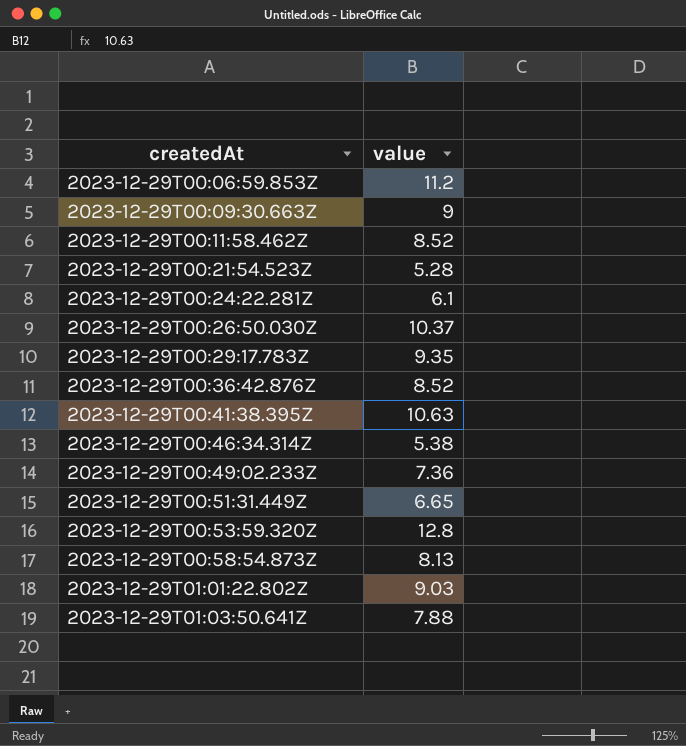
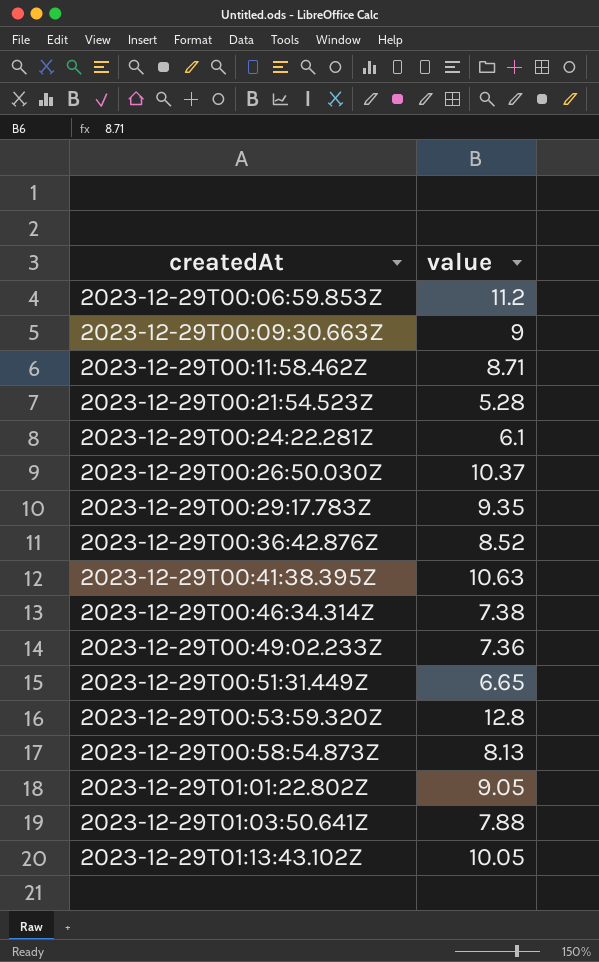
2023-12-29T00:11:58.462Z | value: 8.52 -> 8.71
2023-12-29T00:46:34.314Z | value: 5.38 -> 7.38
2023-12-29T01:01:22.802Z | value: 9.03 -> 9.05
row 2023-12-29T01:13:43.102Z: none -> 10.05

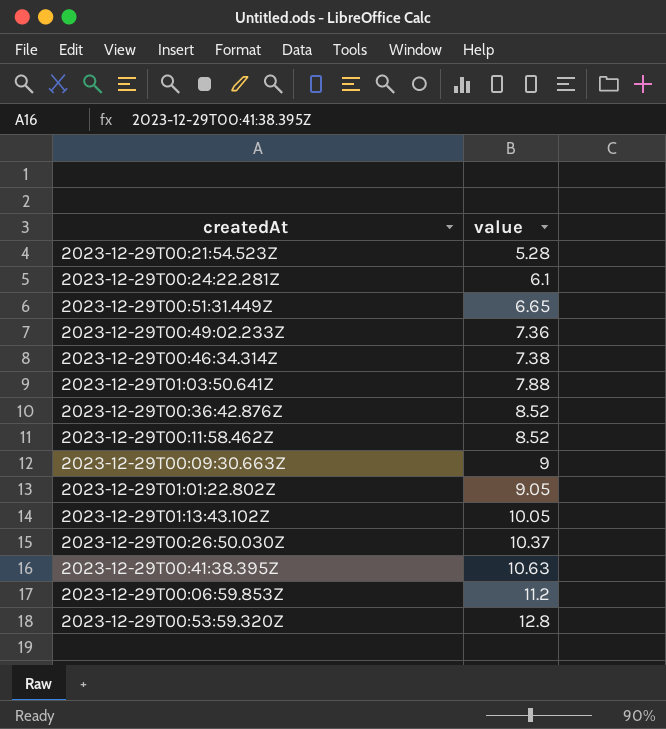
row order: createdAt ascending -> value ascending
row 2023-12-29T00:29:17.783Z: 9.35 -> none
row 2023-12-29T00:58:54.873Z: 8.13 -> none
2023-12-29T00:11:58.462Z | value: 8.71 -> 8.52

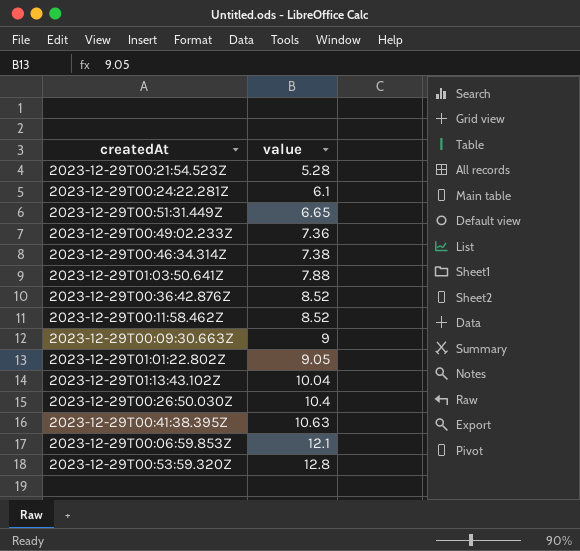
2023-12-29T01:13:43.102Z | value: 10.05 -> 10.04
2023-12-29T00:26:50.030Z | value: 10.37 -> 10.4
2023-12-29T00:06:59.853Z | value: 11.2 -> 12.1

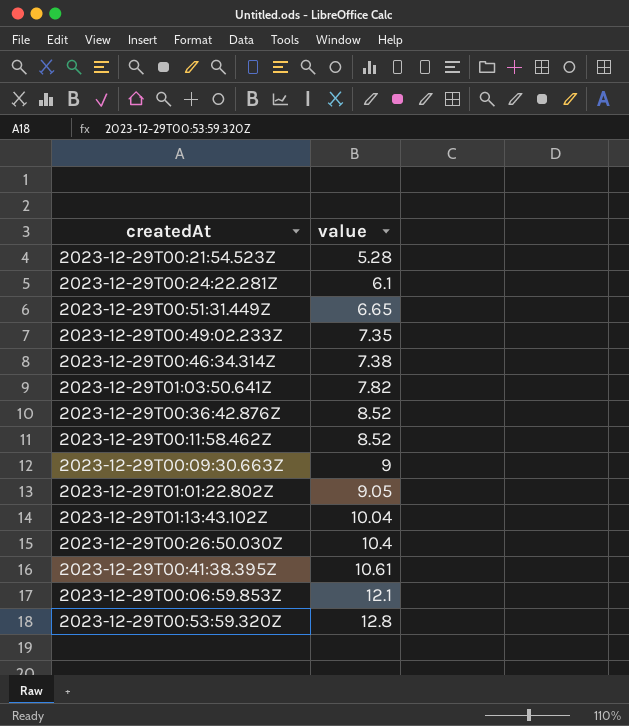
2023-12-29T00:49:02.233Z | value: 7.36 -> 7.35
2023-12-29T01:03:50.641Z | value: 7.88 -> 7.82
2023-12-29T00:41:38.395Z | value: 10.63 -> 10.61

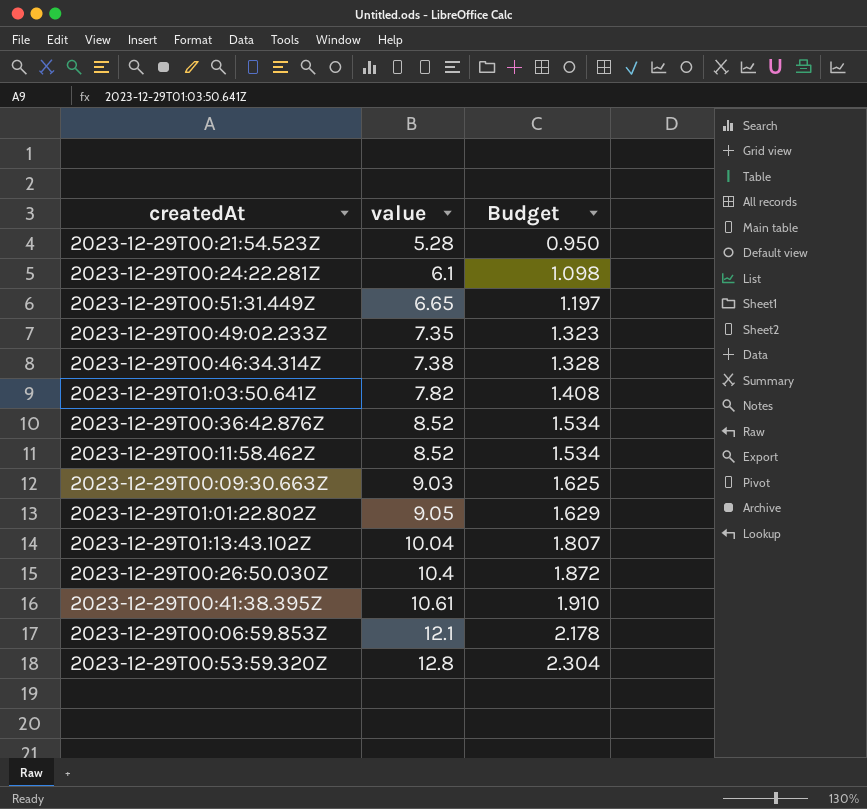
column Budget | formula: none -> [value] * 0.18
2023-12-29T00:09:30.663Z | value: 9 -> 9.03

